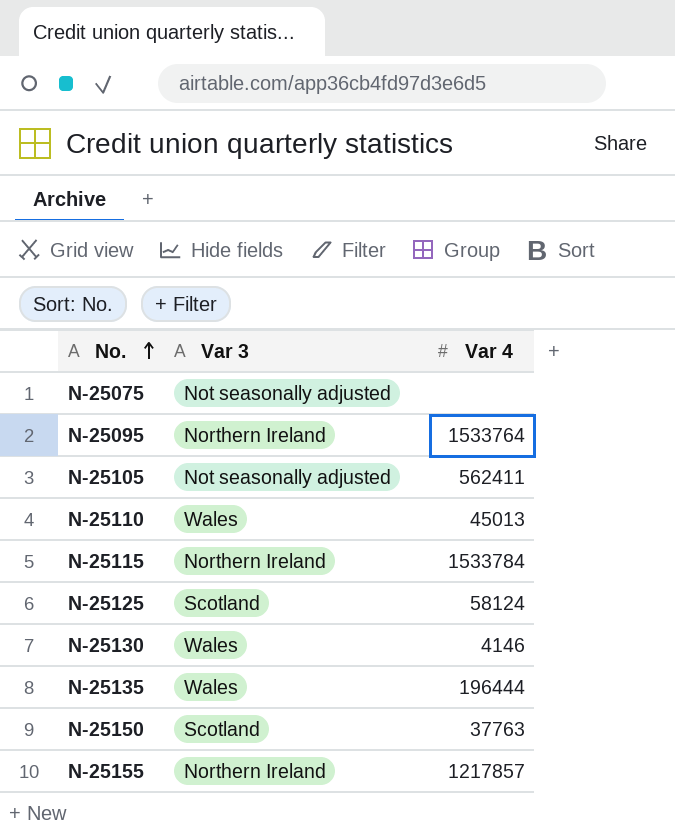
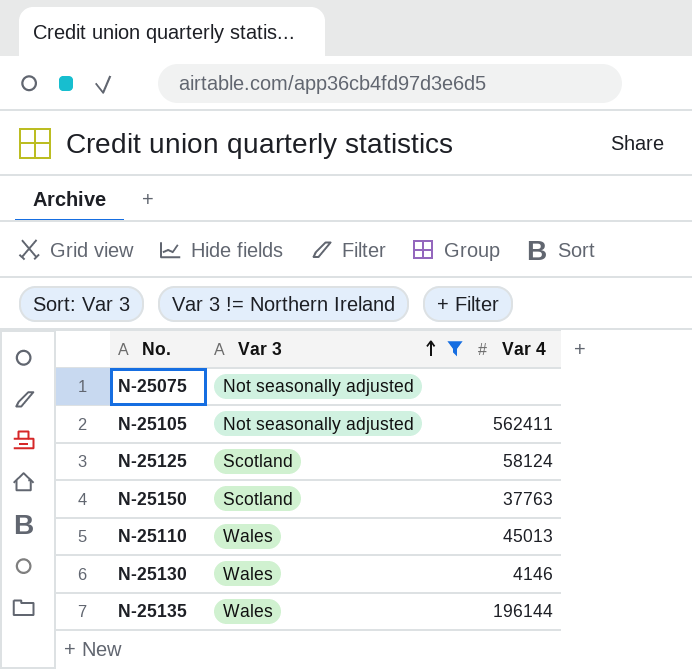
filter: none -> Var 3 != Northern Ireland
row order: No. ascending -> Var 3 ascending
N-25135 | Var 4: 196444 -> 196144

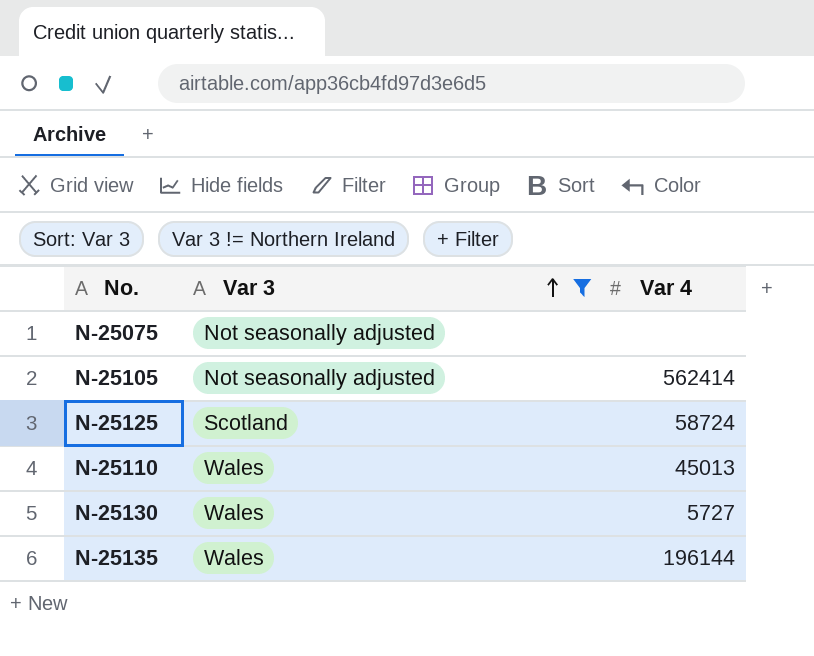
row N-25150: Scotland | 37763 -> none
N-25105 | Var 4: 562411 -> 562414
N-25125 | Var 4: 58124 -> 58724
N-25130 | Var 4: 4146 -> 5727

